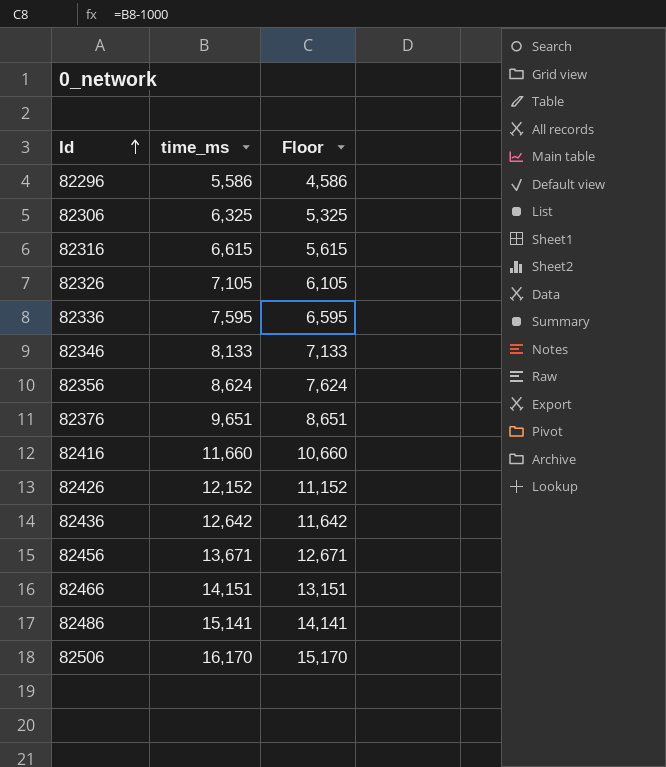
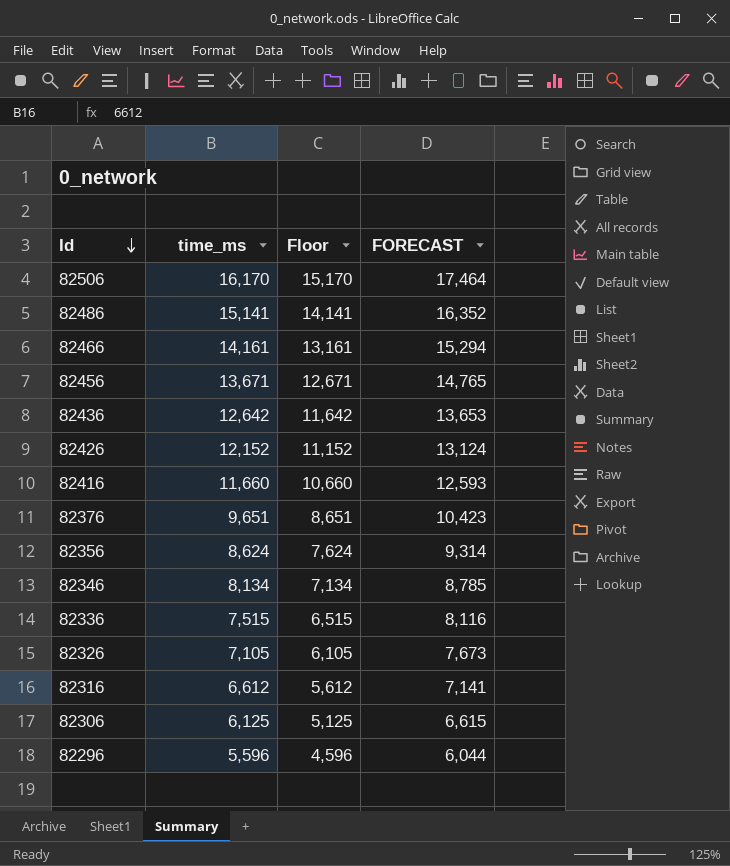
row order: Id ascending -> Id descending
column FORECAST | formula: none -> [time_ms] * 1.08
82466 | time_ms: 14,151 -> 14,161
82466 | Floor: 13,151 -> 13,161
82346 | time_ms: 8,133 -> 8,134
82346 | Floor: 7,133 -> 7,134
82336 | time_ms: 7,595 -> 7,515
82336 | Floor: 6,595 -> 6,515
82316 | time_ms: 6,615 -> 6,612
82316 | Floor: 5,615 -> 5,612
82306 | time_ms: 6,325 -> 6,125
82306 | Floor: 5,325 -> 5,125
82296 | time_ms: 5,586 -> 5,596
82296 | Floor: 4,586 -> 4,596

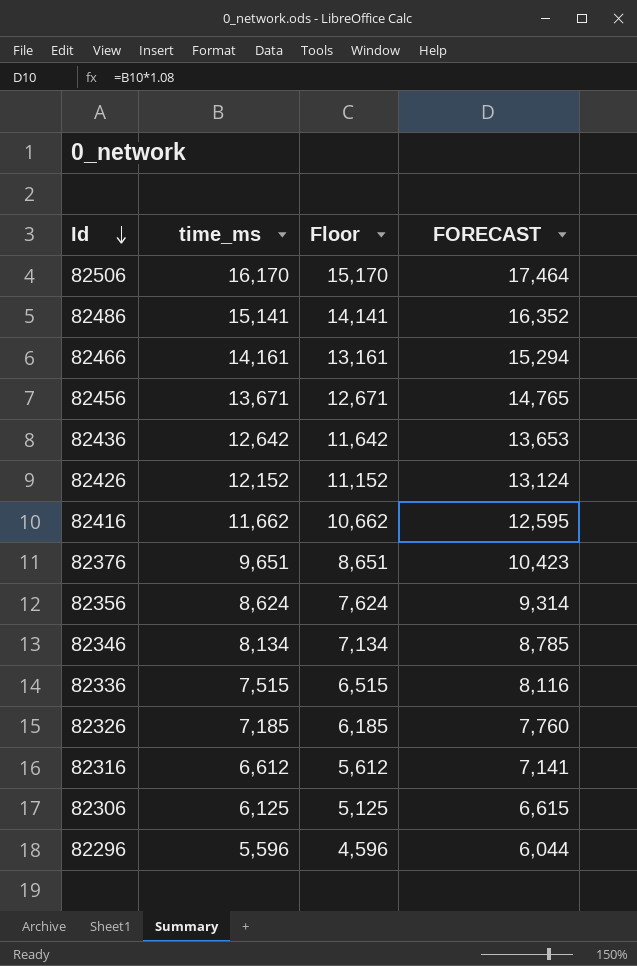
82416 | time_ms: 11,660 -> 11,662
82416 | Floor: 10,660 -> 10,662
82416 | FORECAST: 12,593 -> 12,595
82326 | time_ms: 7,105 -> 7,185
82326 | Floor: 6,105 -> 6,185
82326 | FORECAST: 7,673 -> 7,760

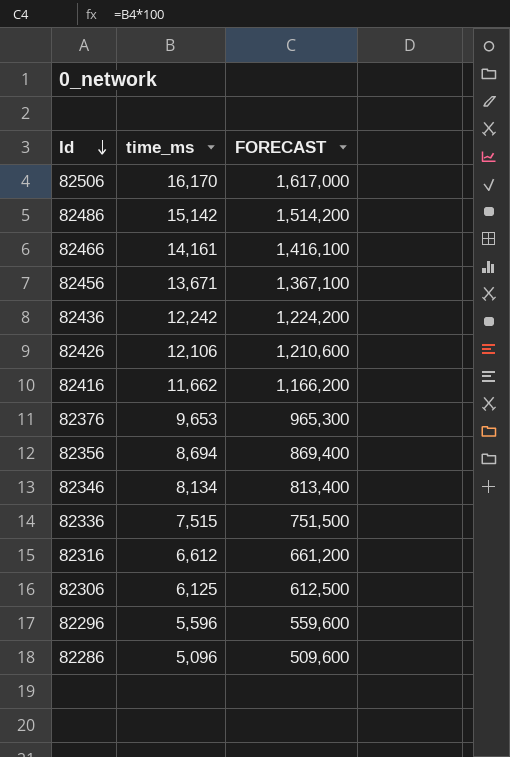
column Floor | formula: [time_ms] - 1000 -> none
column FORECAST | formula: [time_ms] * 1.08 -> [time_ms] * 100
row 82326: 7,185 | 6,185 | 7,760 -> none
82486 | time_ms: 15,141 -> 15,142
82436 | time_ms: 12,642 -> 12,242
82426 | time_ms: 12,152 -> 12,106
82376 | time_ms: 9,651 -> 9,653
82356 | time_ms: 8,624 -> 8,694
row 82286: none -> 5,096 | 509,600

